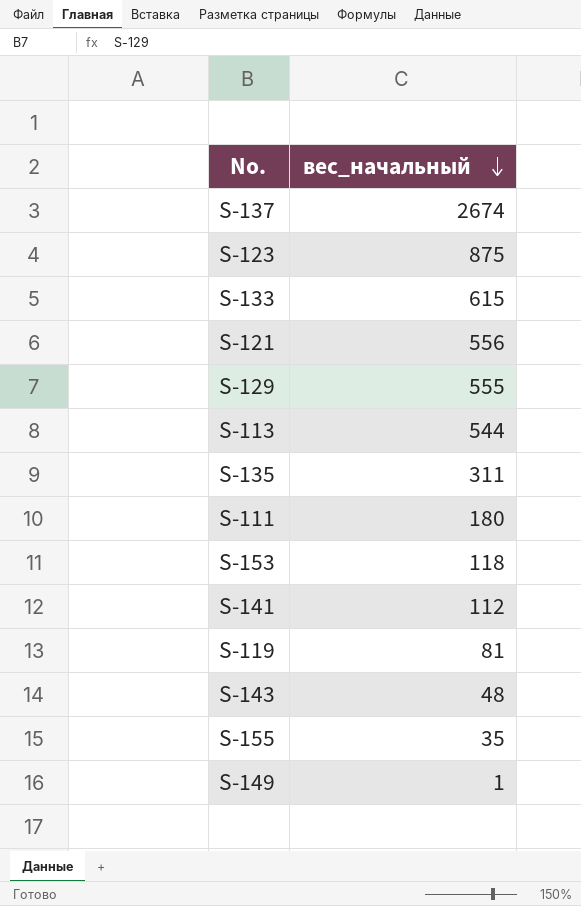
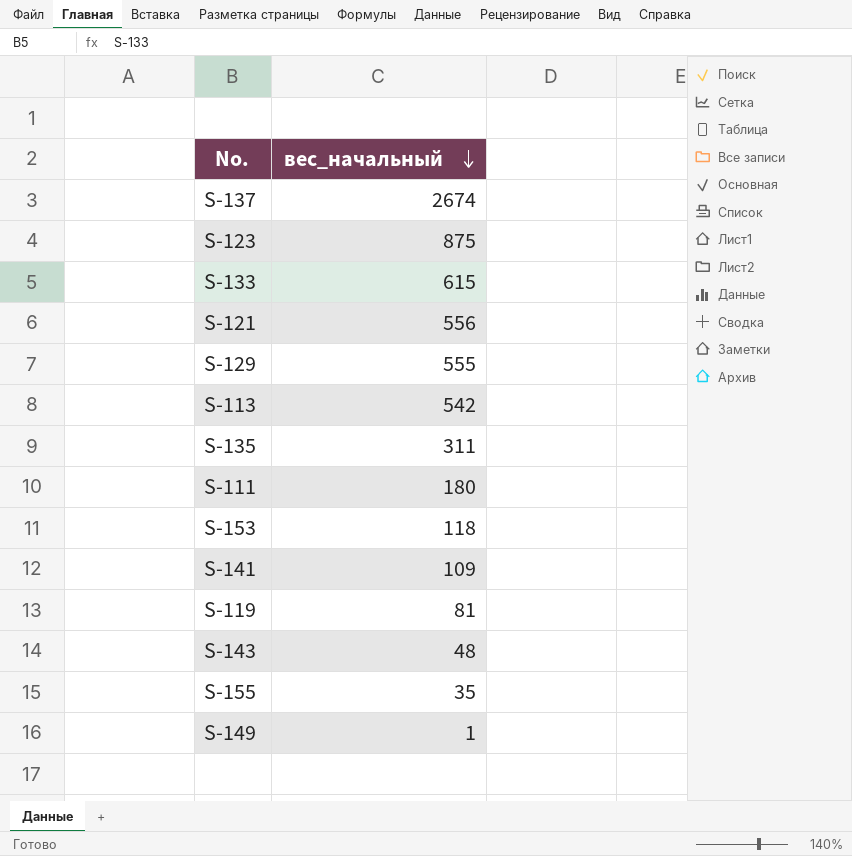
S-113 | вес_начальный: 544 -> 542
S-141 | вес_начальный: 112 -> 109

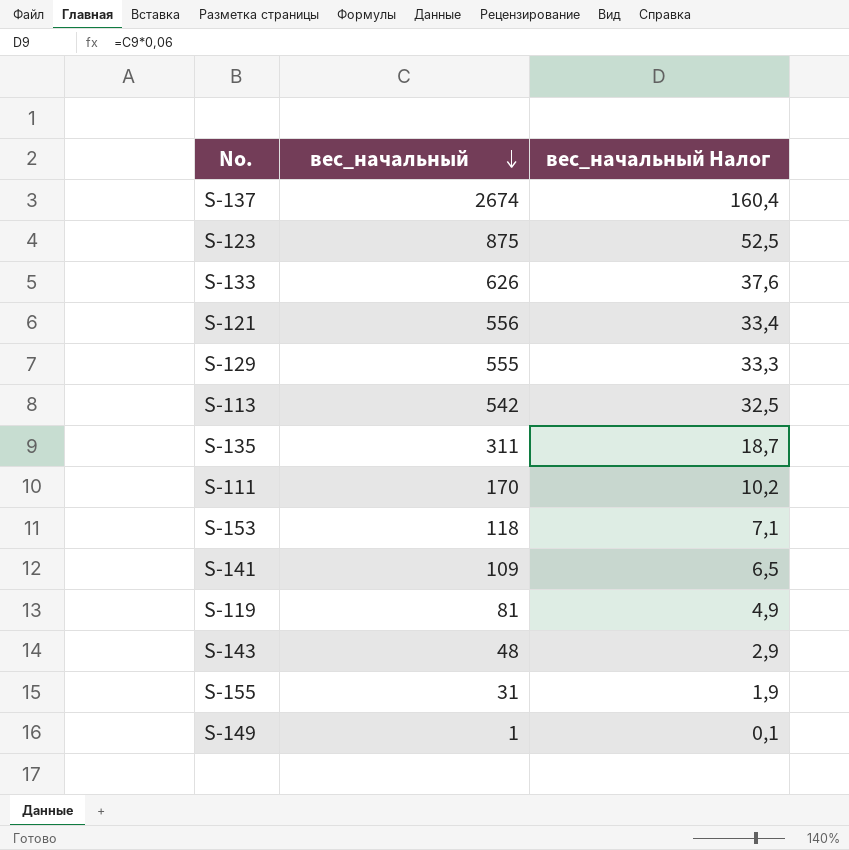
column вес_начальный Налог | formula: none -> [вес_начальный] * 0,06
S-133 | вес_начальный: 615 -> 626
S-111 | вес_начальный: 180 -> 170
S-155 | вес_начальный: 35 -> 31

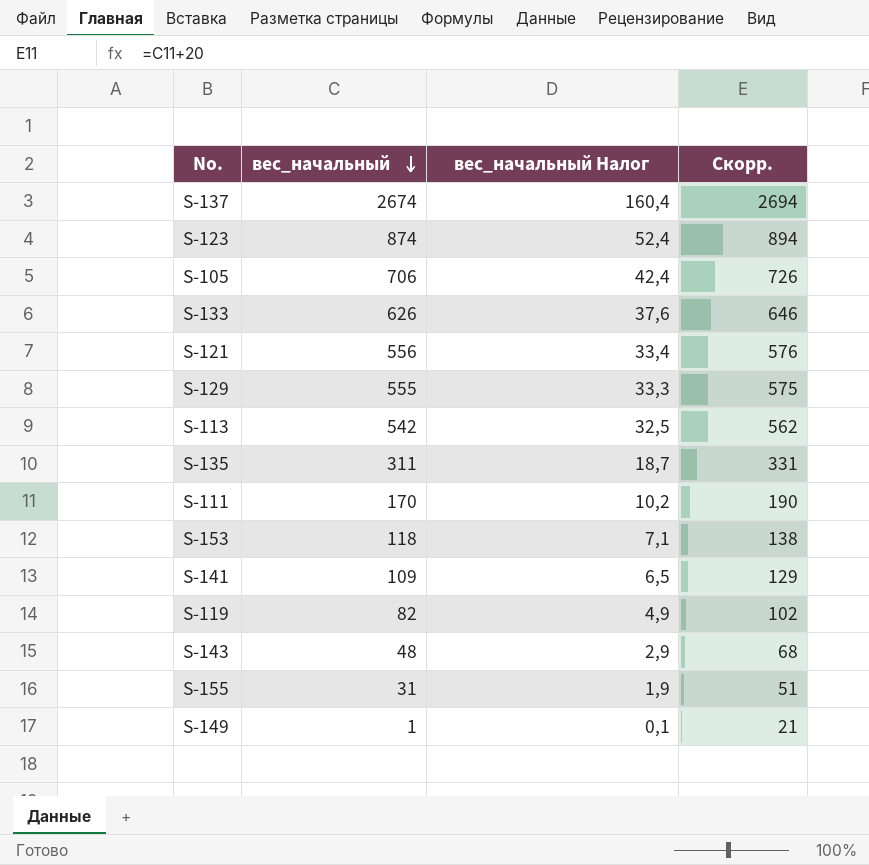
column Скорр. | formula: none -> [вес_начальный] + 20
S-123 | вес_начальный: 875 -> 874
S-123 | вес_начальный Налог: 52,5 -> 52,4
row S-105: none -> 706 | 42,4 | 726
S-119 | вес_начальный: 81 -> 82

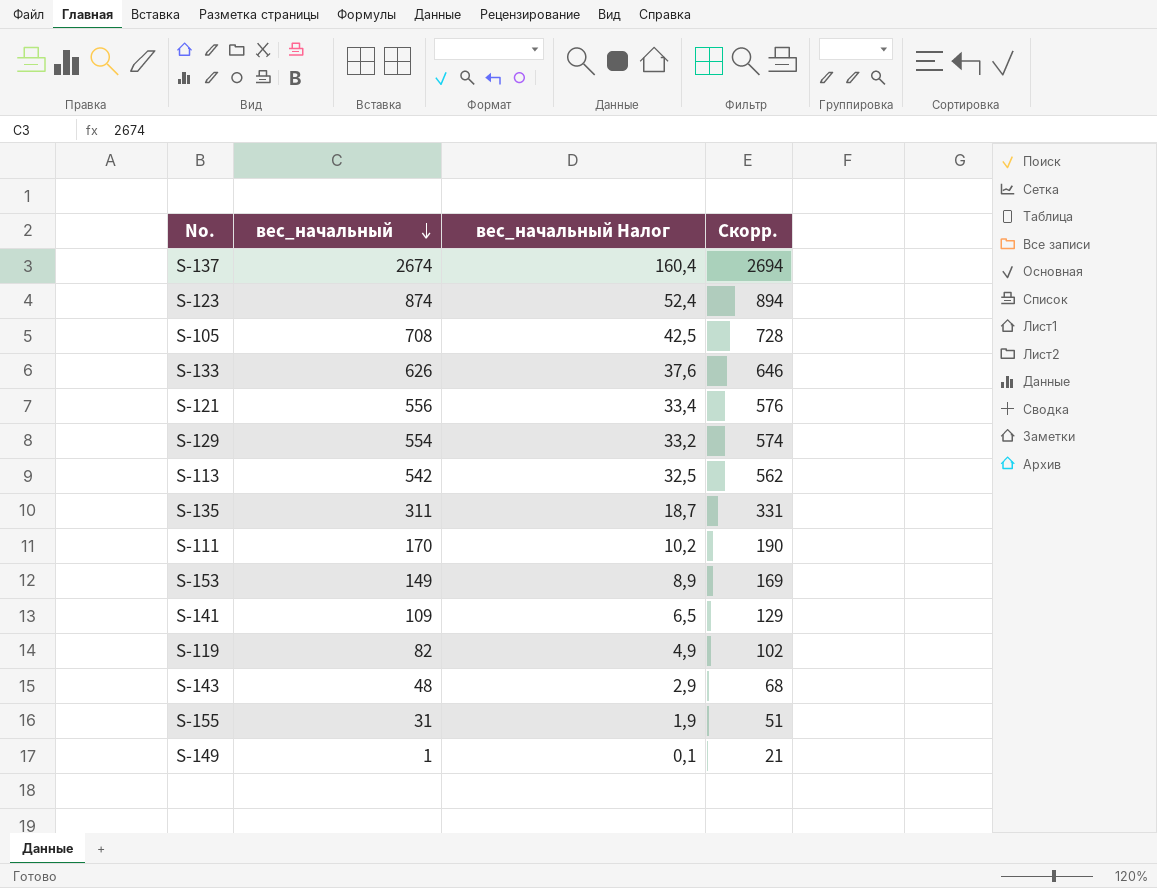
S-105 | вес_начальный: 706 -> 708
S-105 | вес_начальный Налог: 42,4 -> 42,5
S-105 | Скорр.: 726 -> 728
S-129 | вес_начальный: 555 -> 554
S-129 | вес_начальный Налог: 33,3 -> 33,2
S-129 | Скорр.: 575 -> 574
S-153 | вес_начальный: 118 -> 149
S-153 | вес_начальный Налог: 7,1 -> 8,9
S-153 | Скорр.: 138 -> 169

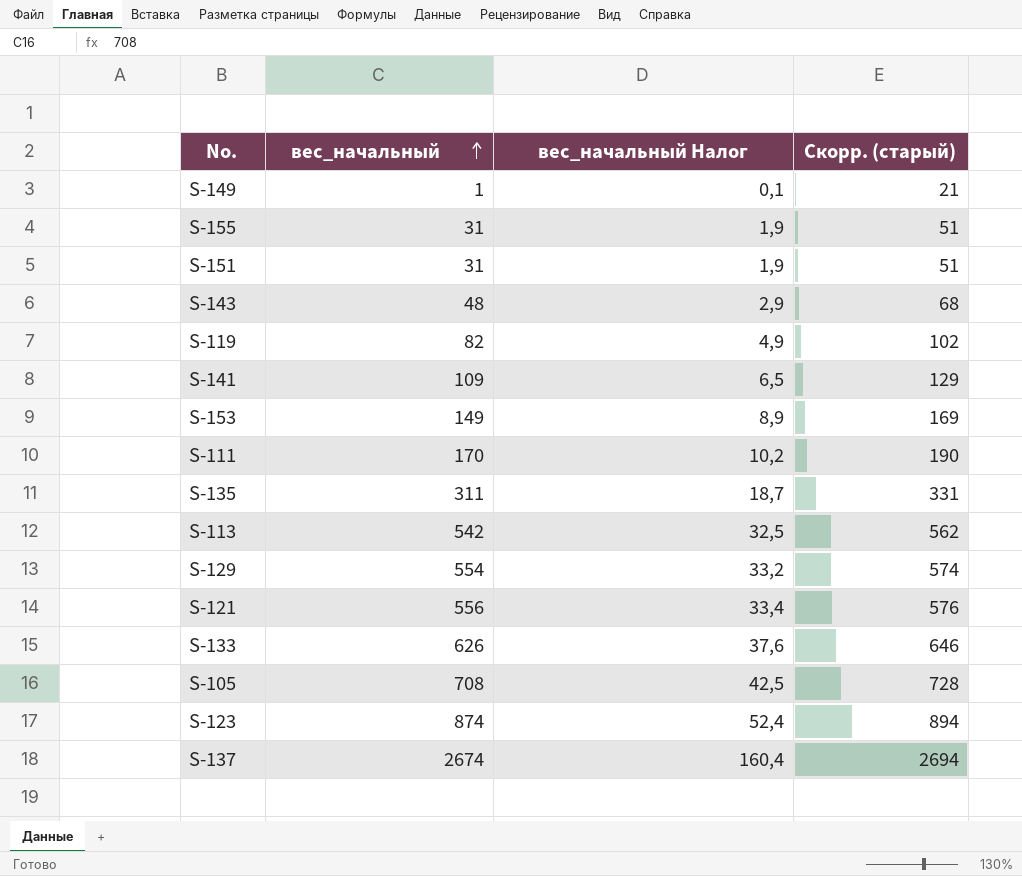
row order: вес_начальный descending -> вес_начальный ascending
column name: Скорр. -> Скорр. (старый)
row S-151: none -> 31 | 1,9 | 51

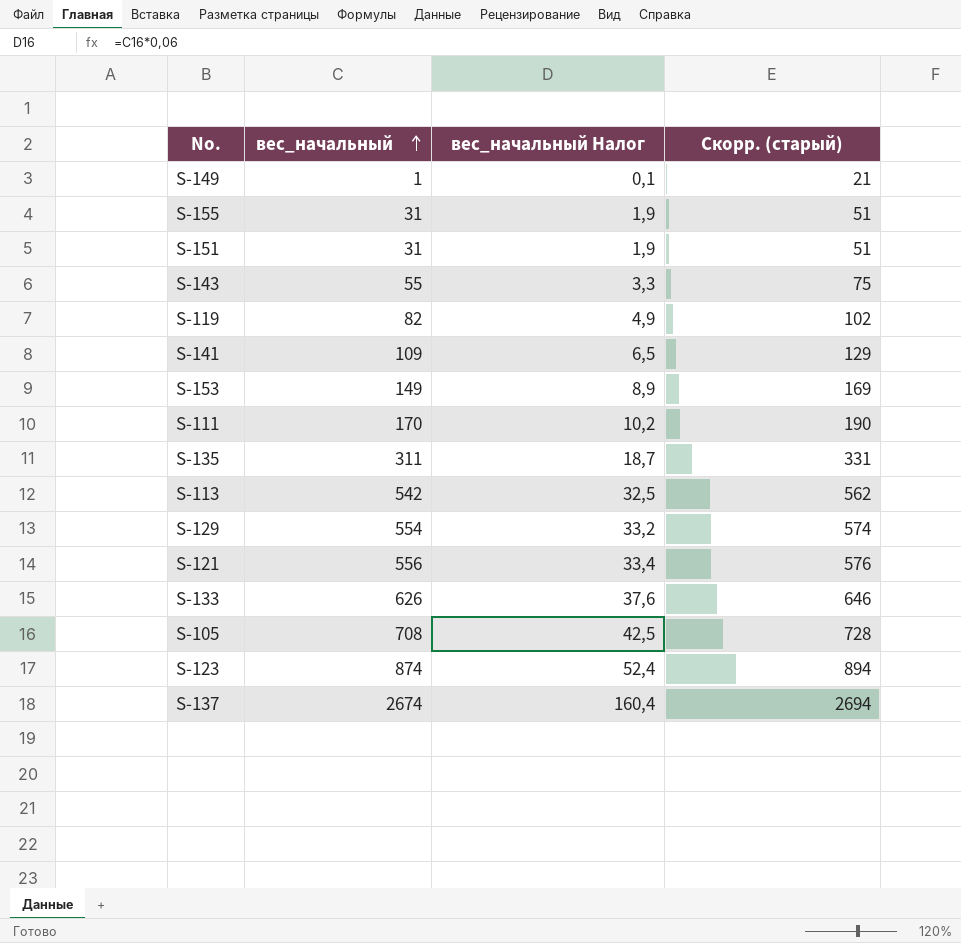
S-143 | вес_начальный: 48 -> 55
S-143 | вес_начальный Налог: 2,9 -> 3,3
S-143 | Скорр. (старый): 68 -> 75

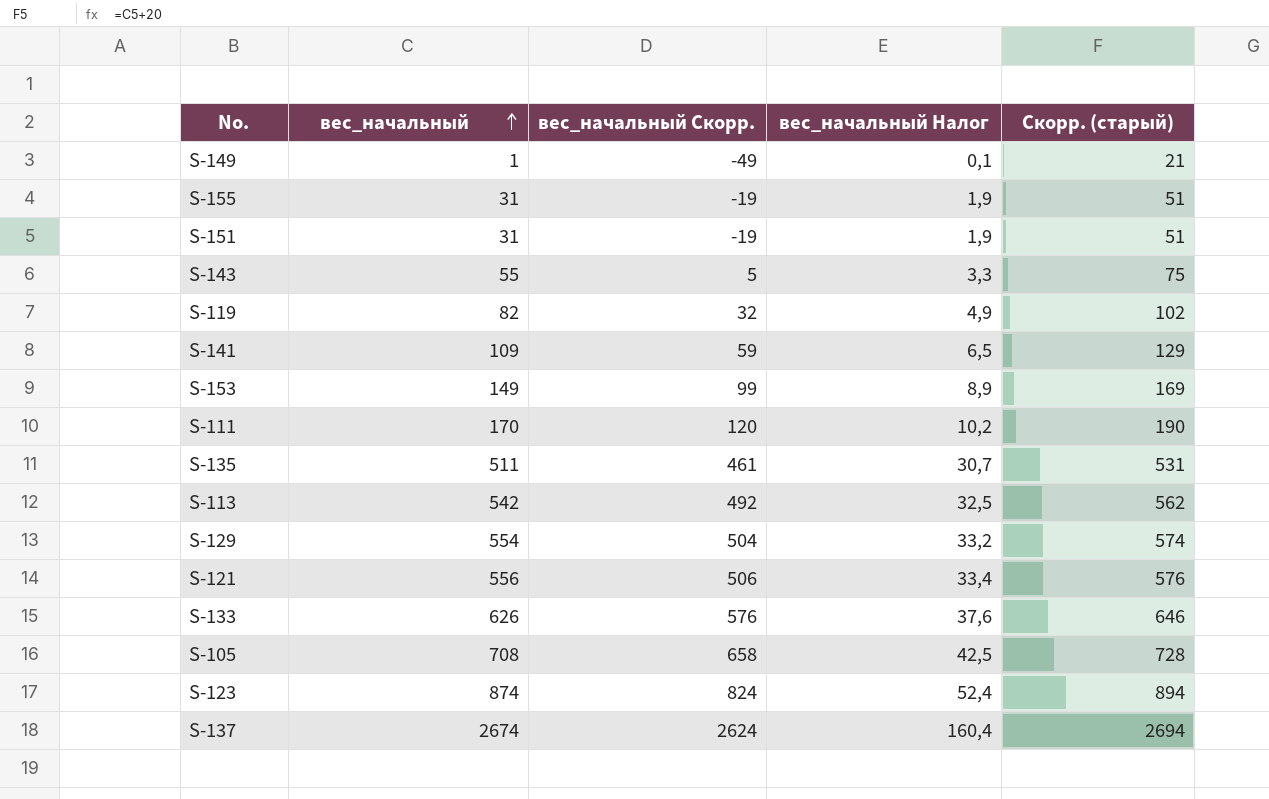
column вес_начальный Скорр. | formula: none -> [вес_начальный] - 50
S-135 | вес_начальный: 311 -> 511
S-135 | вес_начальный Налог: 18,7 -> 30,7
S-135 | Скорр. (старый): 331 -> 531

